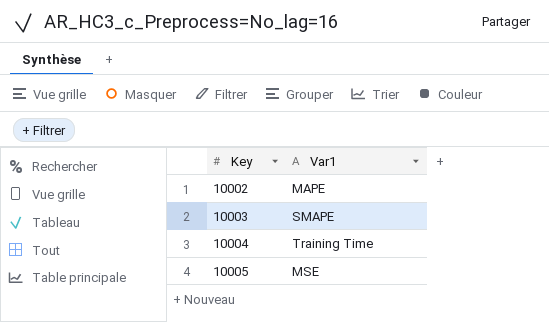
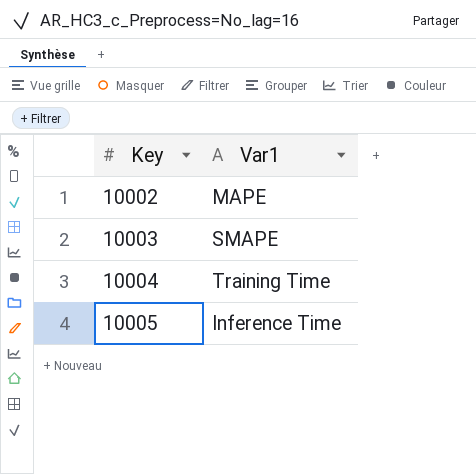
10005 | Var1: MSE -> Inference Time

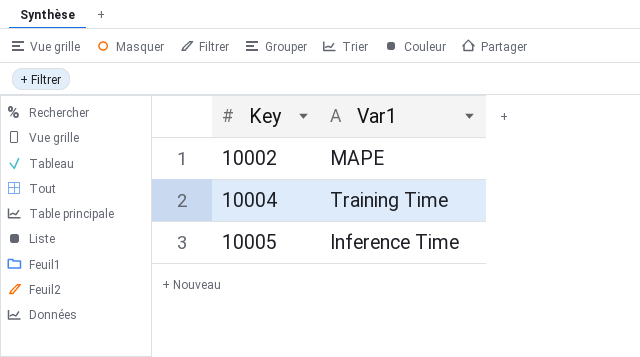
row 10003: SMAPE -> none

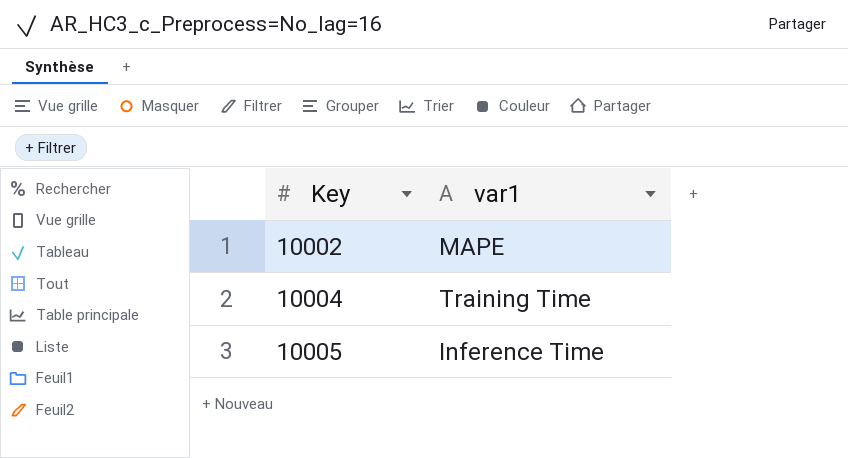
column name: Var1 -> var1

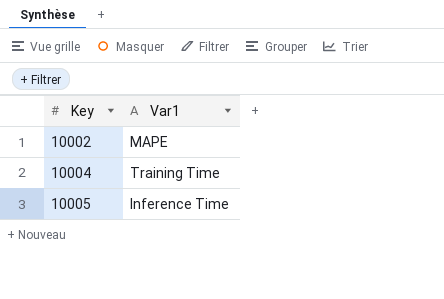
column name: var1 -> Var1

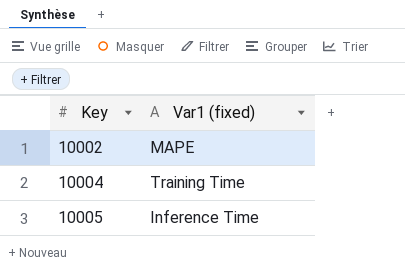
column name: Var1 -> Var1 (fixed)

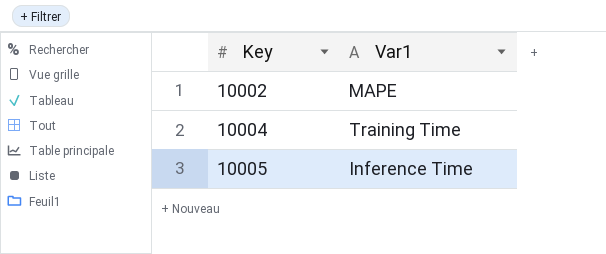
column name: Var1 (fixed) -> Var1

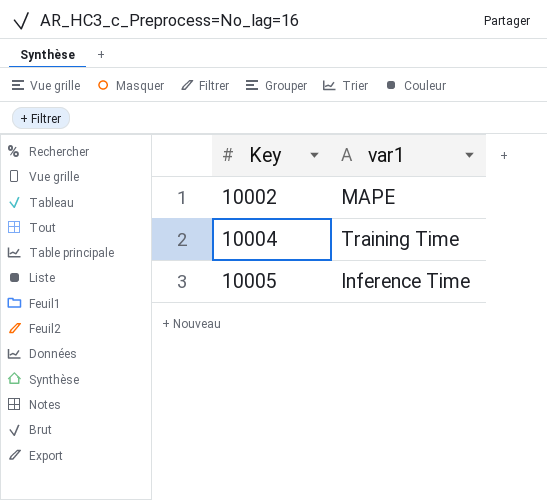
column name: Var1 -> var1

